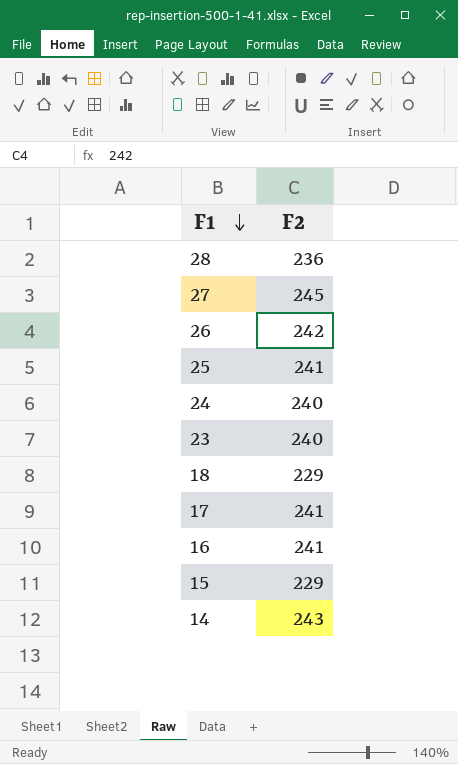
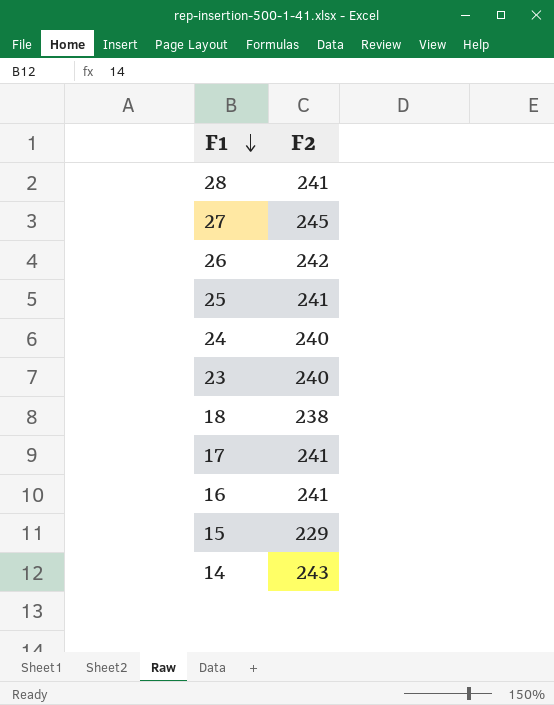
28 | F2: 236 -> 241
18 | F2: 229 -> 238

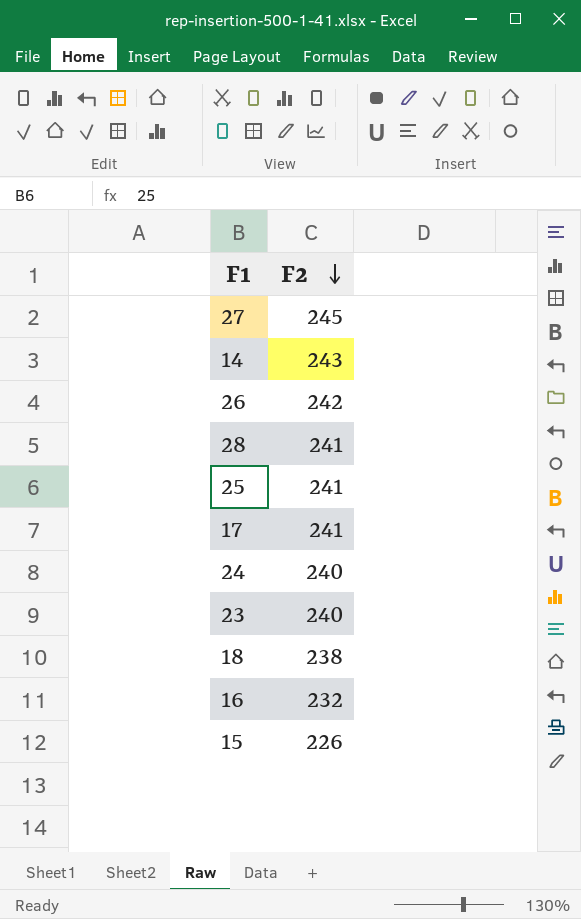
row order: F1 descending -> F2 descending
16 | F2: 241 -> 232
15 | F2: 229 -> 226

